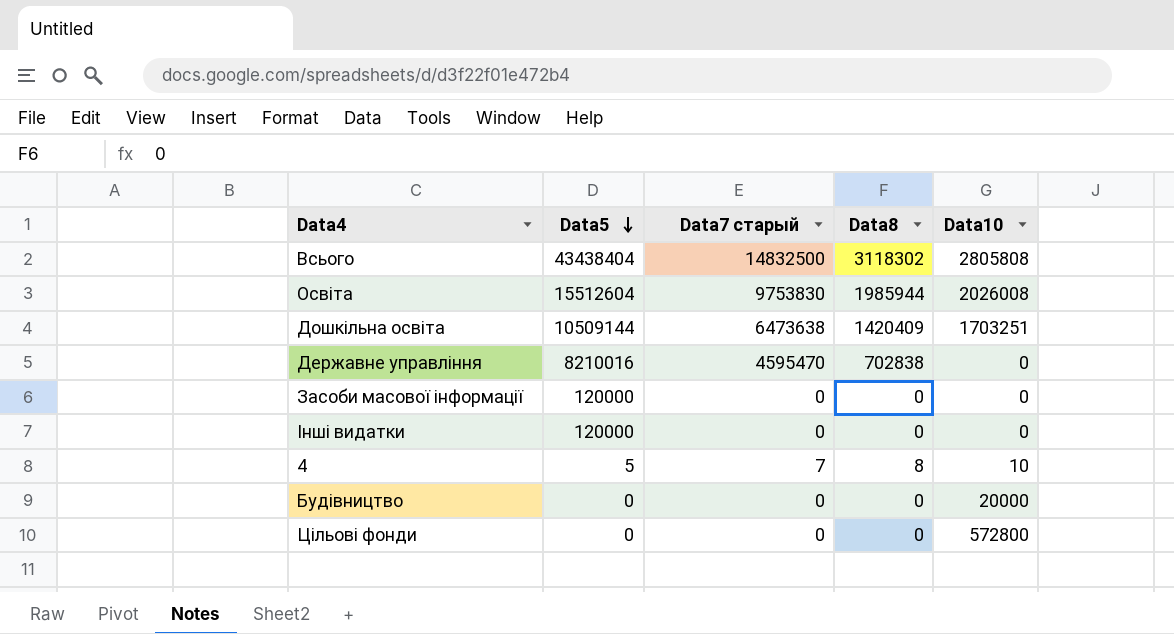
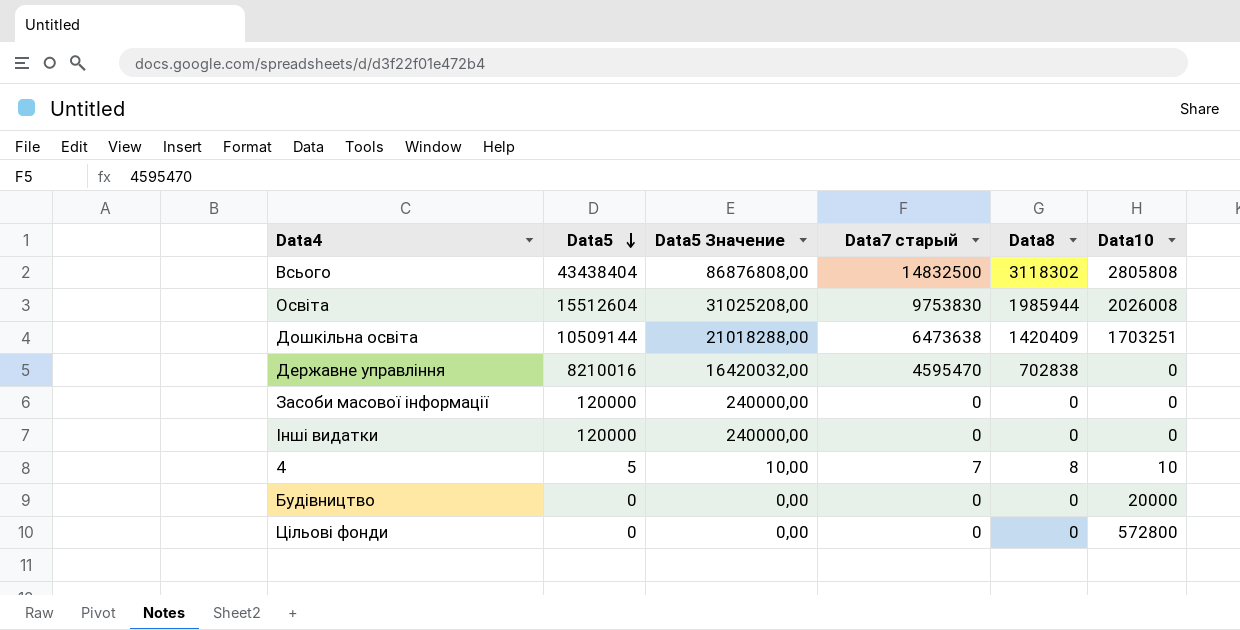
column Data5 Значение | formula: none -> [Data5] * 2

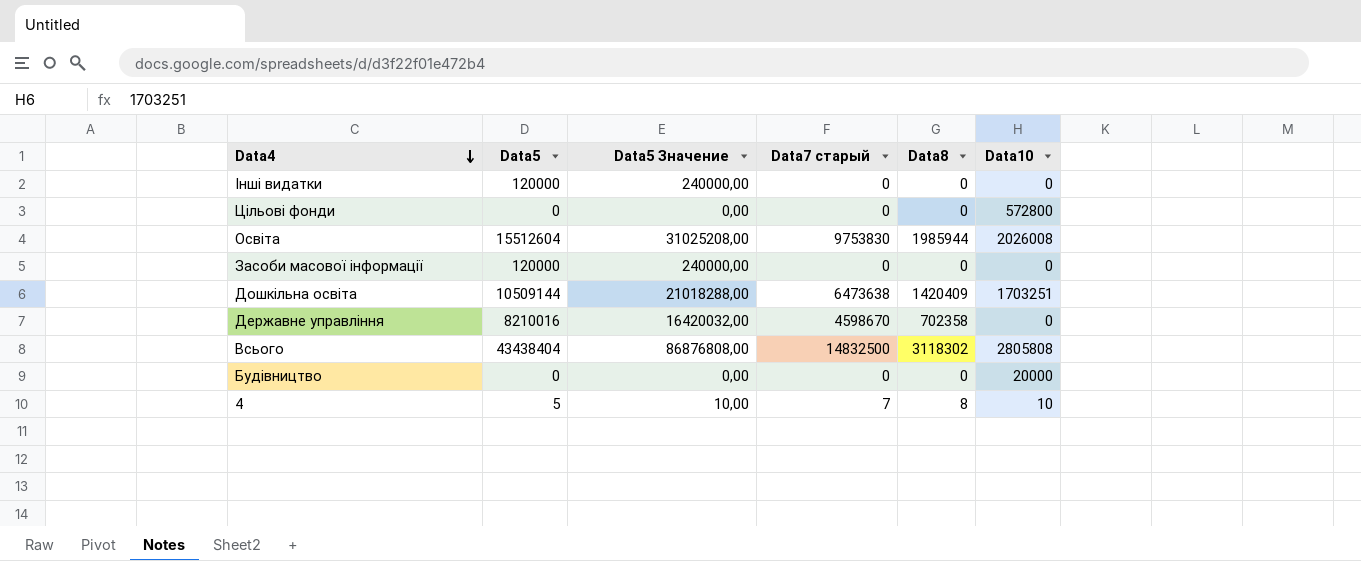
row order: Data5 descending -> Data4 descending
Державне управління | Data7 старый: 4595470 -> 4598670
Державне управління | Data8: 702838 -> 702358

